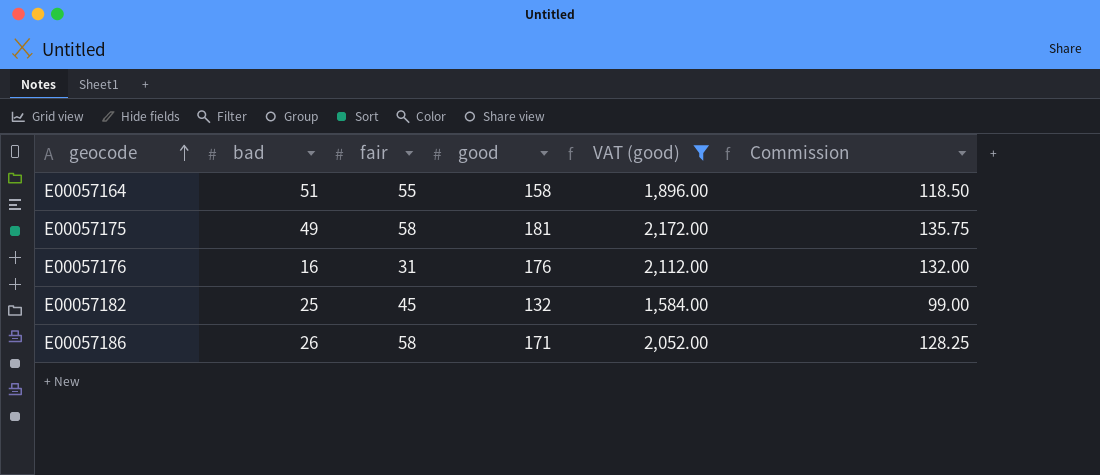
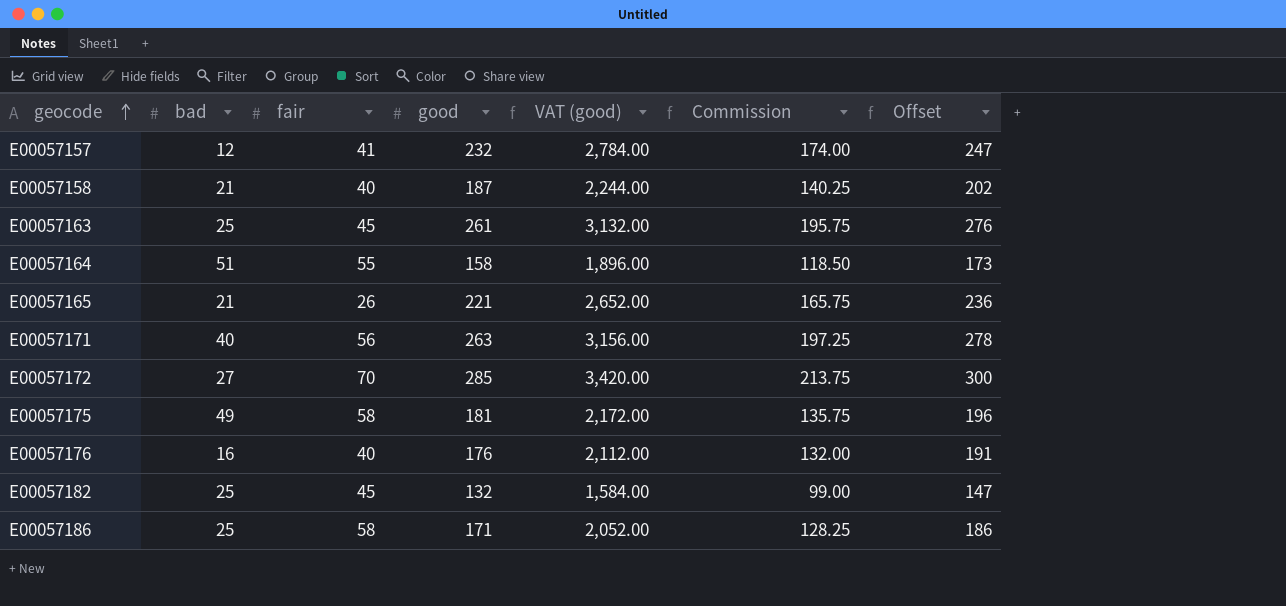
filter: VAT (good) <= 2,172.00 -> none
column Offset | formula: none -> [good] + 15
E00057176 | fair: 31 -> 40
E00057186 | bad: 26 -> 25

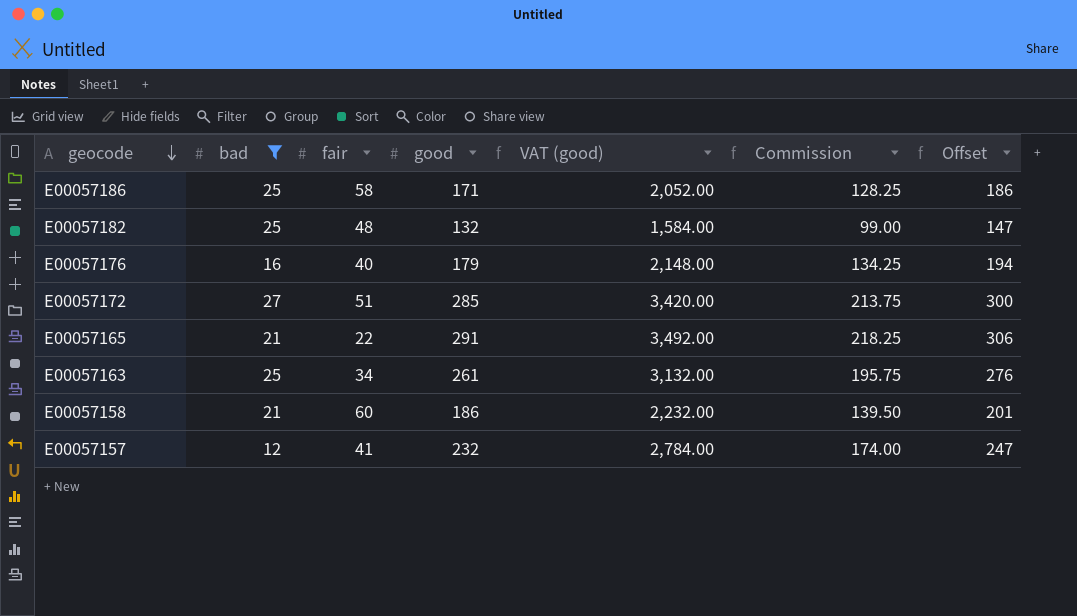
filter: none -> bad <= 27
row order: geocode ascending -> geocode descending
E00057182 | fair: 45 -> 48
E00057176 | good: 176 -> 179
E00057176 | VAT (good): 2,112.00 -> 2,148.00
E00057176 | Commission: 132.00 -> 134.25
E00057176 | Offset: 191 -> 194
E00057172 | fair: 70 -> 51
E00057165 | fair: 26 -> 22
E00057165 | good: 221 -> 291
E00057165 | VAT (good): 2,652.00 -> 3,492.00
E00057165 | Commission: 165.75 -> 218.25
E00057165 | Offset: 236 -> 306
E00057163 | fair: 45 -> 34
E00057158 | fair: 40 -> 60
E00057158 | good: 187 -> 186
E00057158 | VAT (good): 2,244.00 -> 2,232.00
E00057158 | Commission: 140.25 -> 139.50
E00057158 | Offset: 202 -> 201

